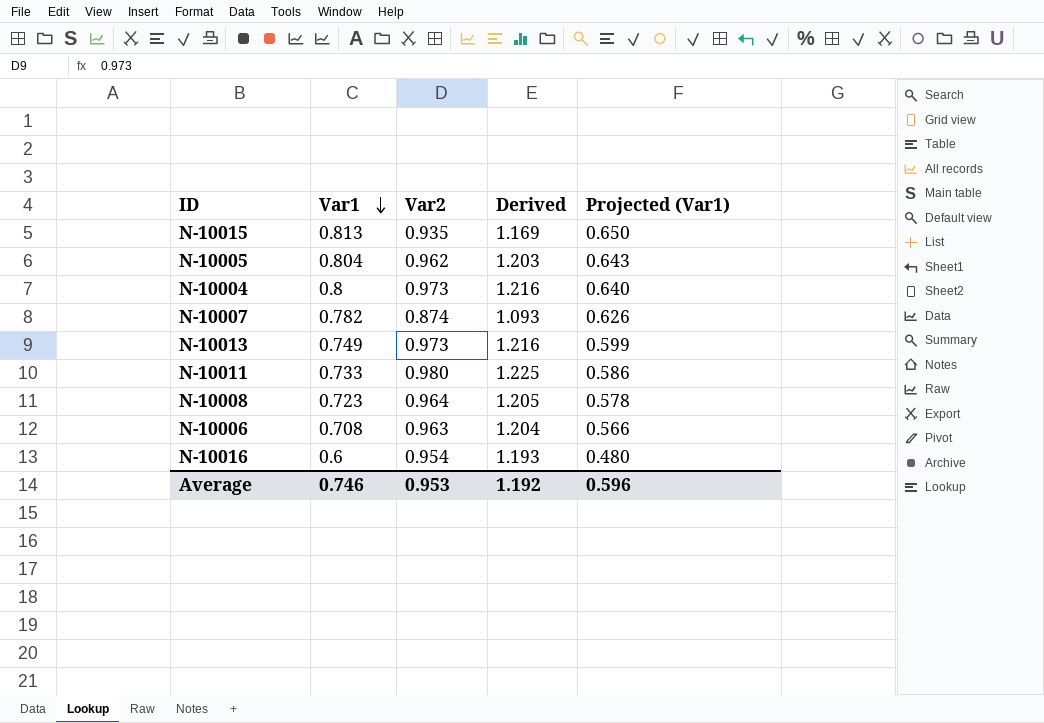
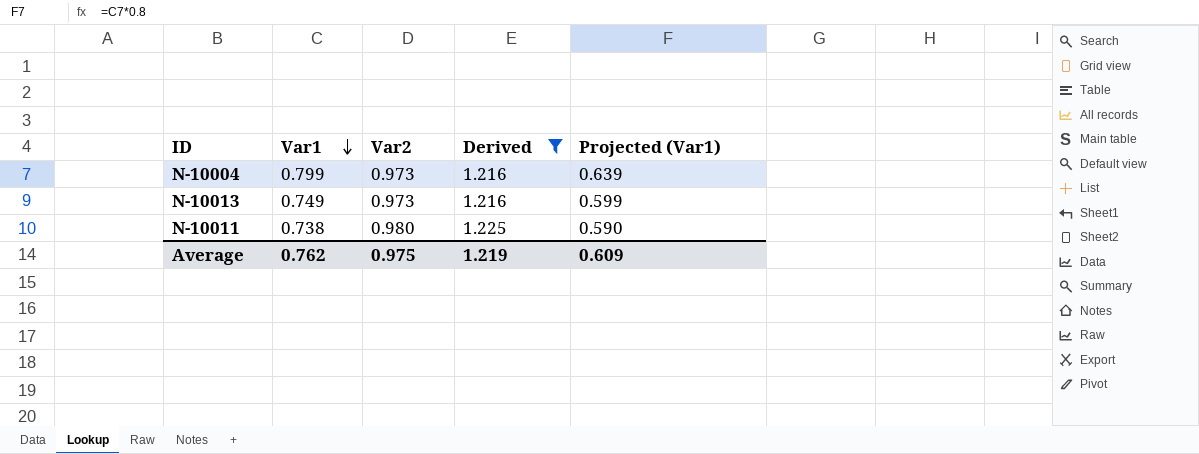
filter: none -> Derived >= 1.216
N-10004 | Var1: 0.8 -> 0.799
N-10004 | Projected (Var1): 0.640 -> 0.639
N-10011 | Var1: 0.733 -> 0.738
N-10011 | Projected (Var1): 0.586 -> 0.590
Average | Var1: 0.746 -> 0.762
Average | Var2: 0.953 -> 0.975
Average | Derived: 1.192 -> 1.219
Average | Projected (Var1): 0.596 -> 0.609

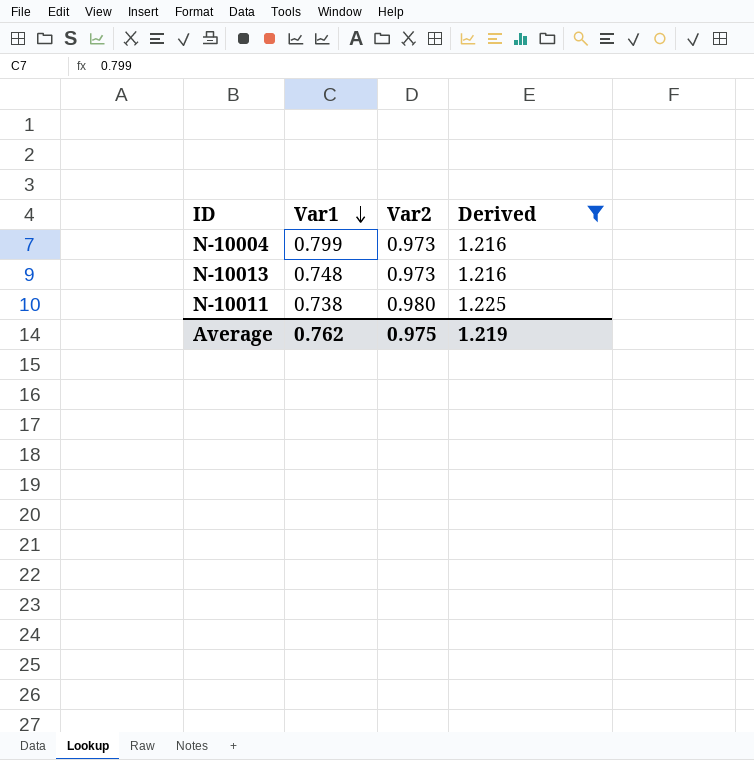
column Projected (Var1) | formula: [Var1] * 0.8 -> none
N-10013 | Var1: 0.749 -> 0.748

